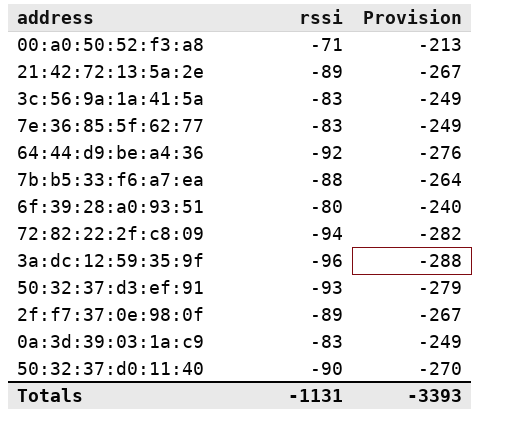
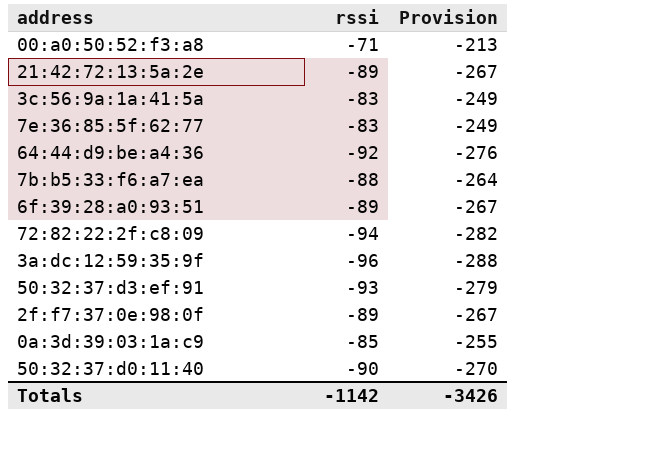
6f:39:28:a0:93:51 | rssi: -80 -> -89
6f:39:28:a0:93:51 | Provision: -240 -> -267
0a:3d:39:03:1a:c9 | rssi: -83 -> -85
0a:3d:39:03:1a:c9 | Provision: -249 -> -255
Totals | rssi: -1131 -> -1142
Totals | Provision: -3393 -> -3426

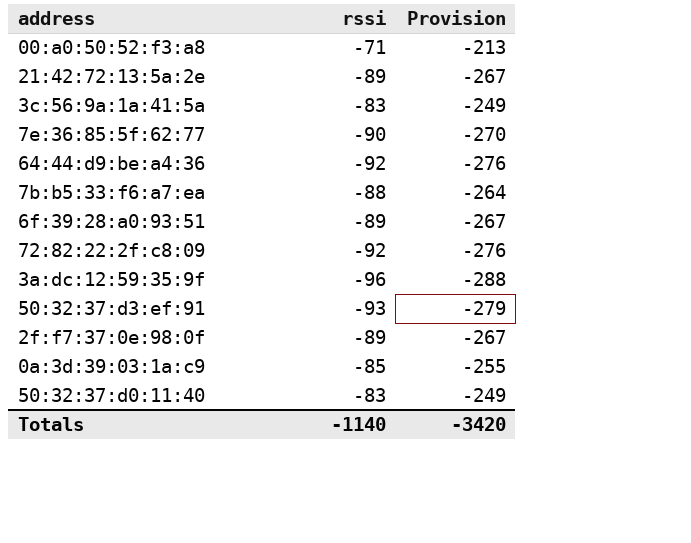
7e:36:85:5f:62:77 | rssi: -83 -> -90
7e:36:85:5f:62:77 | Provision: -249 -> -270
72:82:22:2f:c8:09 | rssi: -94 -> -92
72:82:22:2f:c8:09 | Provision: -282 -> -276
50:32:37:d0:11:40 | rssi: -90 -> -83
50:32:37:d0:11:40 | Provision: -270 -> -249
Totals | rssi: -1142 -> -1140
Totals | Provision: -3426 -> -3420

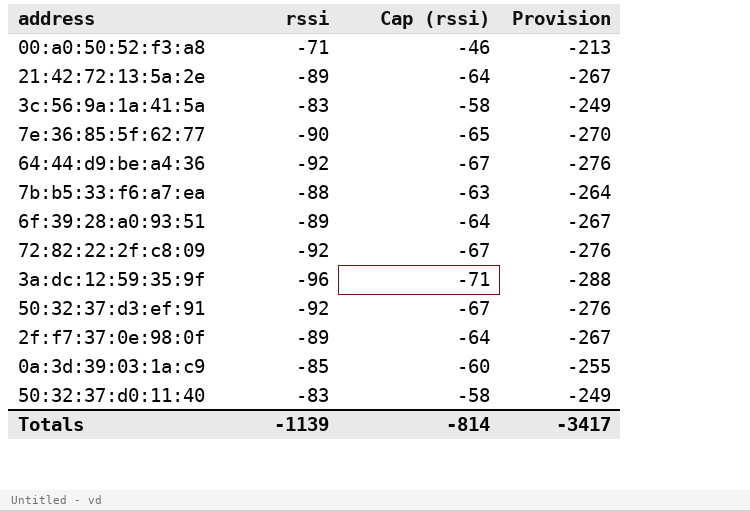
column Cap (rssi) | formula: none -> [rssi] + 25
50:32:37:d3:ef:91 | rssi: -93 -> -92
50:32:37:d3:ef:91 | Provision: -279 -> -276
Totals | rssi: -1140 -> -1139
Totals | Provision: -3420 -> -3417

